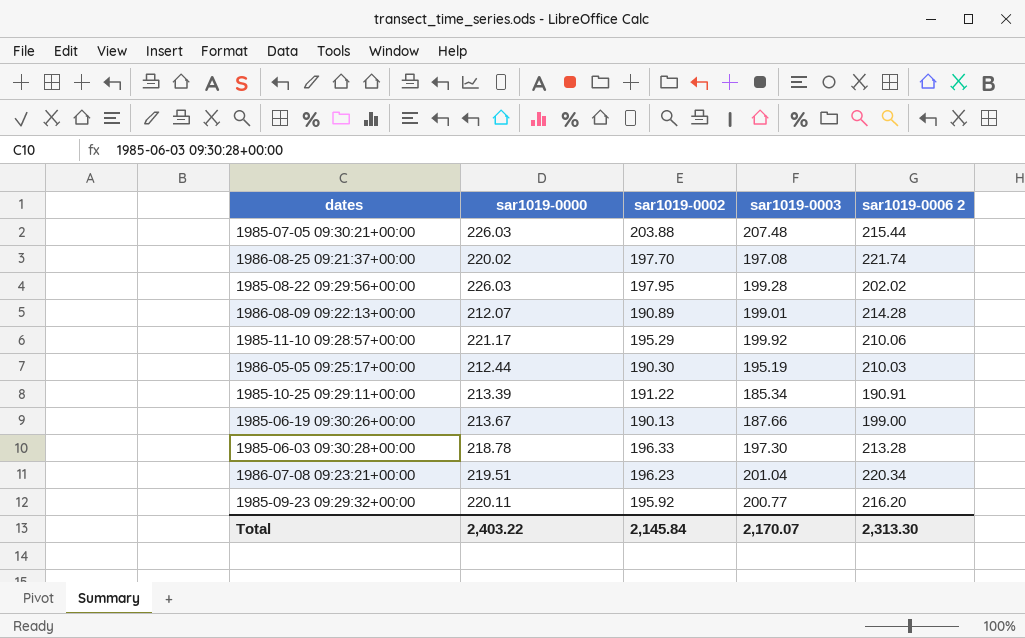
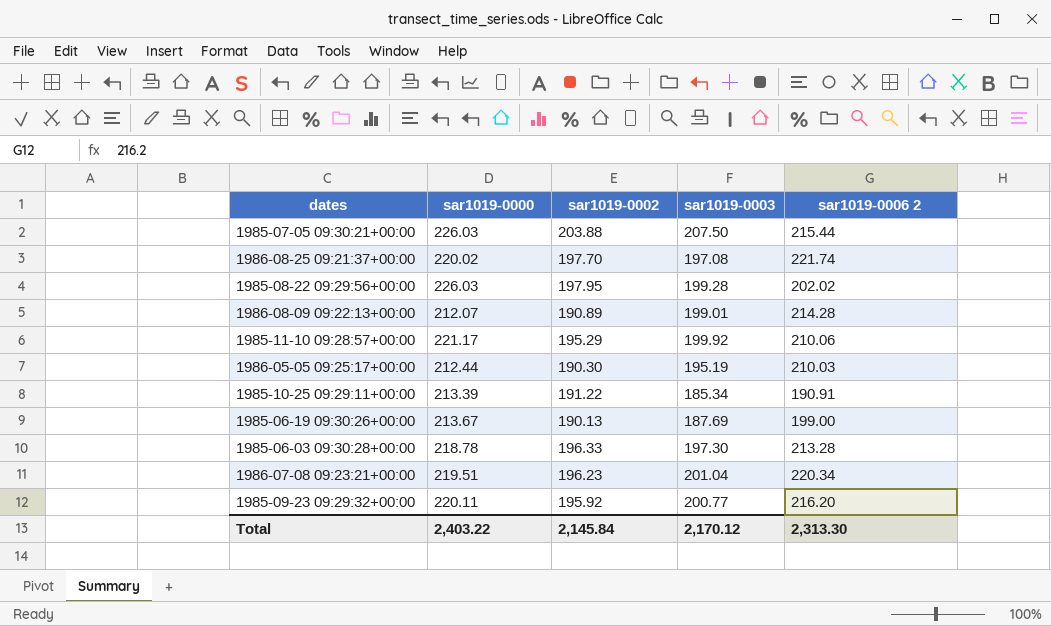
1985-07-05 09:30:21+00:00 | sar1019-0003: 207.48 -> 207.50
1985-06-19 09:30:26+00:00 | sar1019-0003: 187.66 -> 187.69
Total | sar1019-0003: 2,170.07 -> 2,170.12

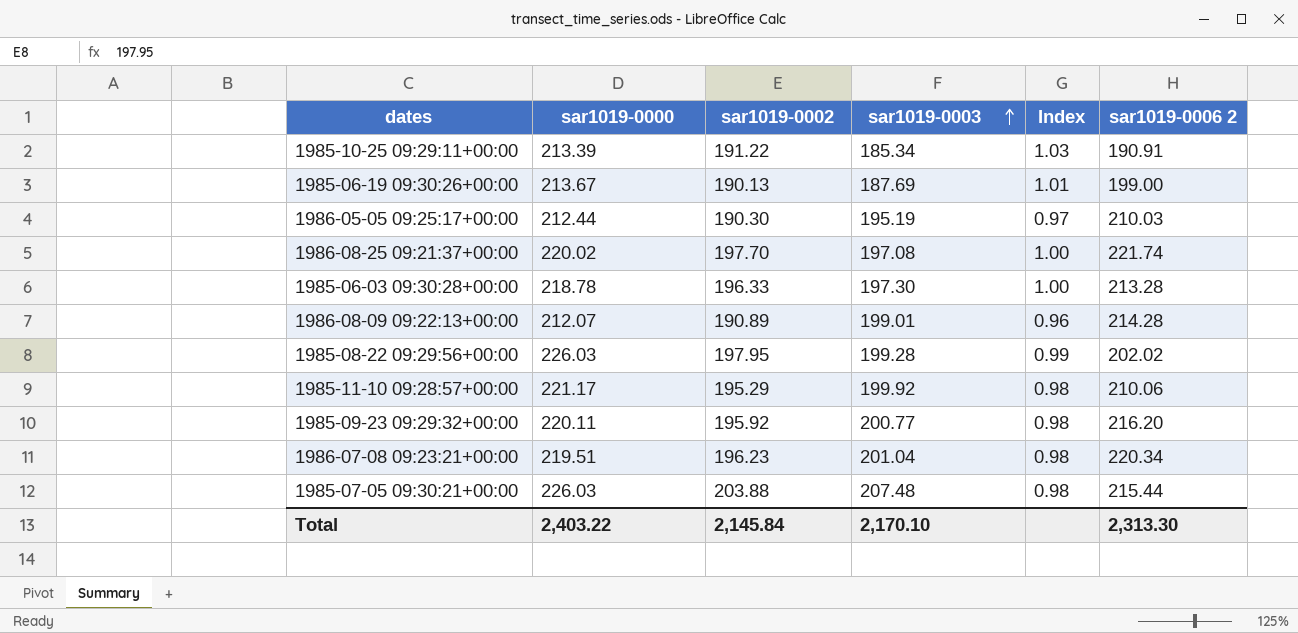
row order: none -> sar1019-0003 ascending
column Index | formula: none -> [sar1019-0002] / [sar1019-0003]
1985-07-05 09:30:21+00:00 | sar1019-0003: 207.50 -> 207.48
Total | sar1019-0003: 2,170.12 -> 2,170.10

